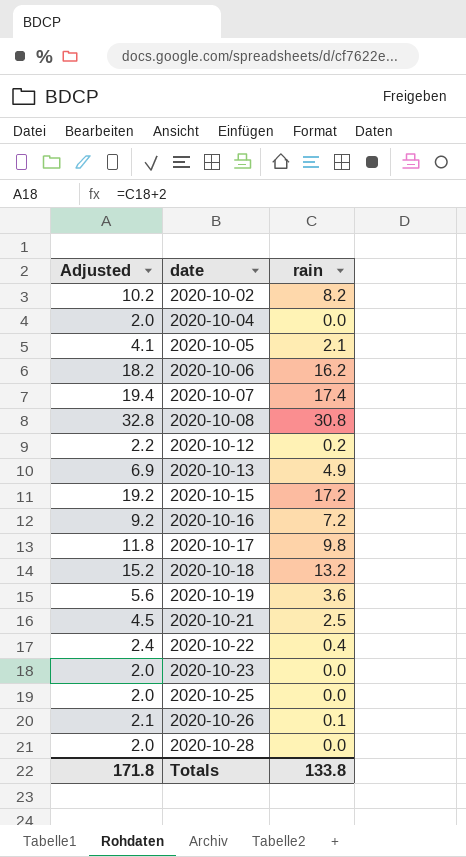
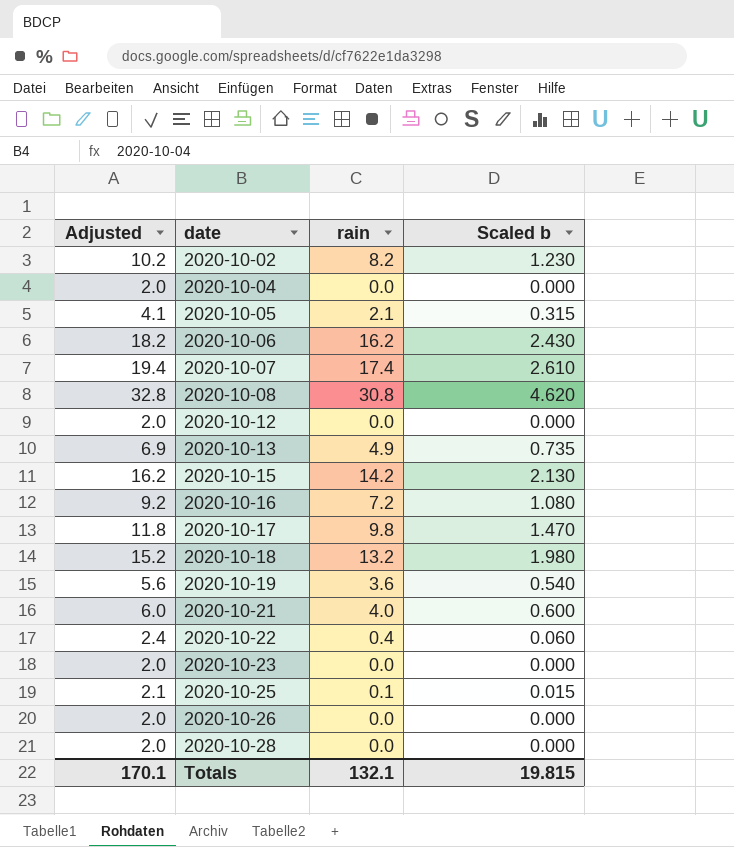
column Scaled b | formula: none -> [rain] * 0.15
2020-10-12 | Adjusted: 2.2 -> 2.0
2020-10-12 | rain: 0.2 -> 0.0
2020-10-15 | Adjusted: 19.2 -> 16.2
2020-10-15 | rain: 17.2 -> 14.2
2020-10-21 | Adjusted: 4.5 -> 6.0
2020-10-21 | rain: 2.5 -> 4.0
2020-10-25 | Adjusted: 2.0 -> 2.1
2020-10-25 | rain: 0.0 -> 0.1
2020-10-26 | Adjusted: 2.1 -> 2.0
2020-10-26 | rain: 0.1 -> 0.0
Totals | Adjusted: 171.8 -> 170.1
Totals | rain: 133.8 -> 132.1

